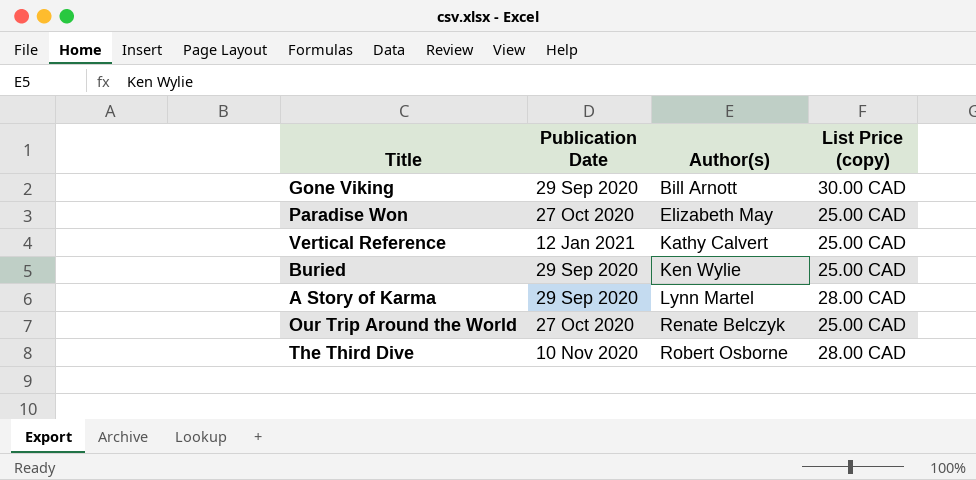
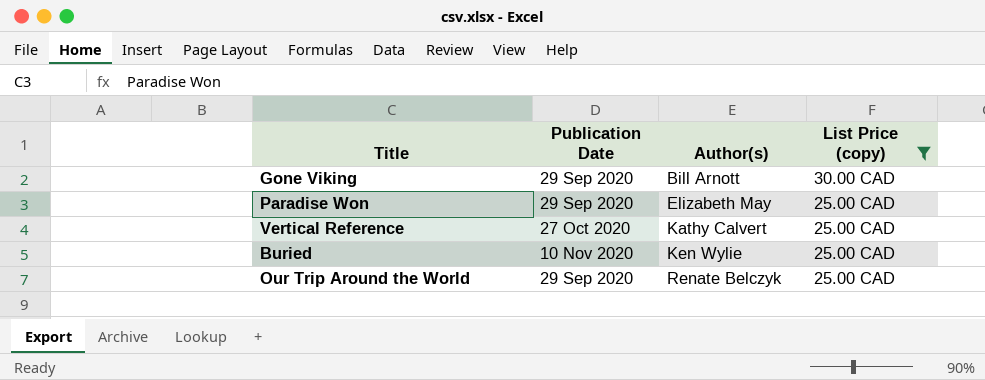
filter: none -> List Price (copy) != 28.00 CAD
Paradise Won | Publication Date: 27 Oct 2020 -> 29 Sep 2020
Vertical Reference | Publication Date: 12 Jan 2021 -> 27 Oct 2020
Buried | Publication Date: 29 Sep 2020 -> 10 Nov 2020
Our Trip Around the World | Publication Date: 27 Oct 2020 -> 29 Sep 2020

